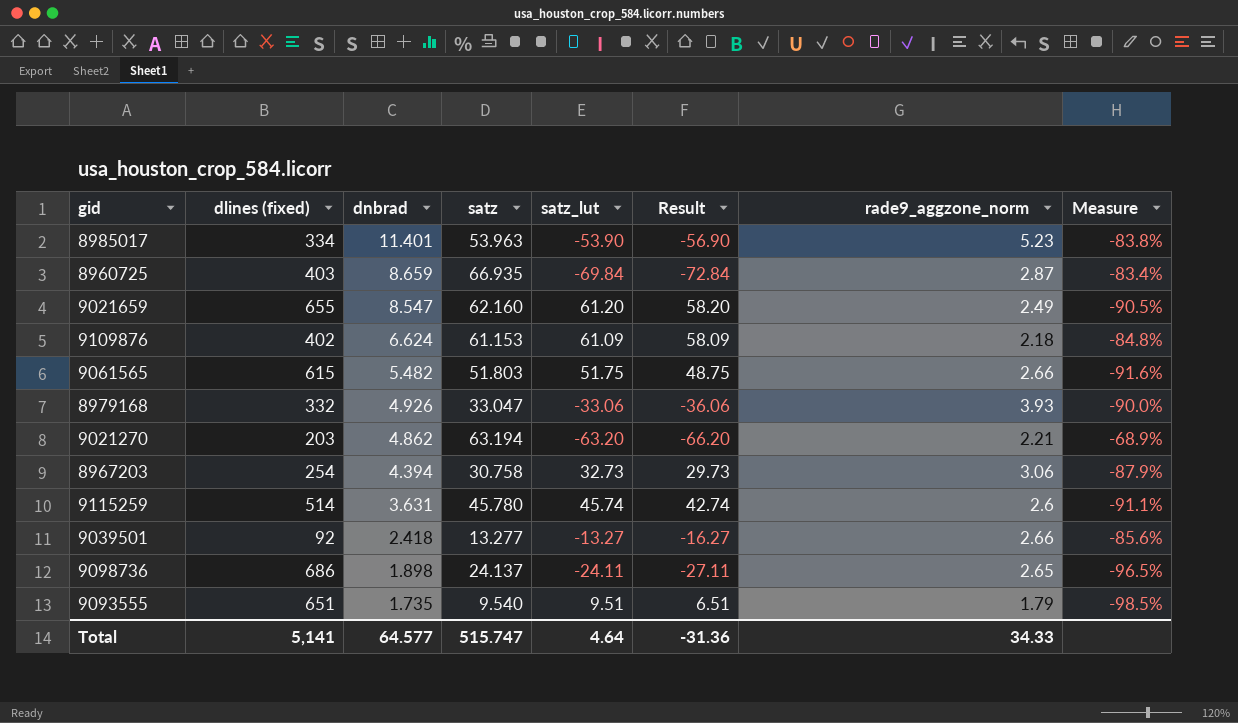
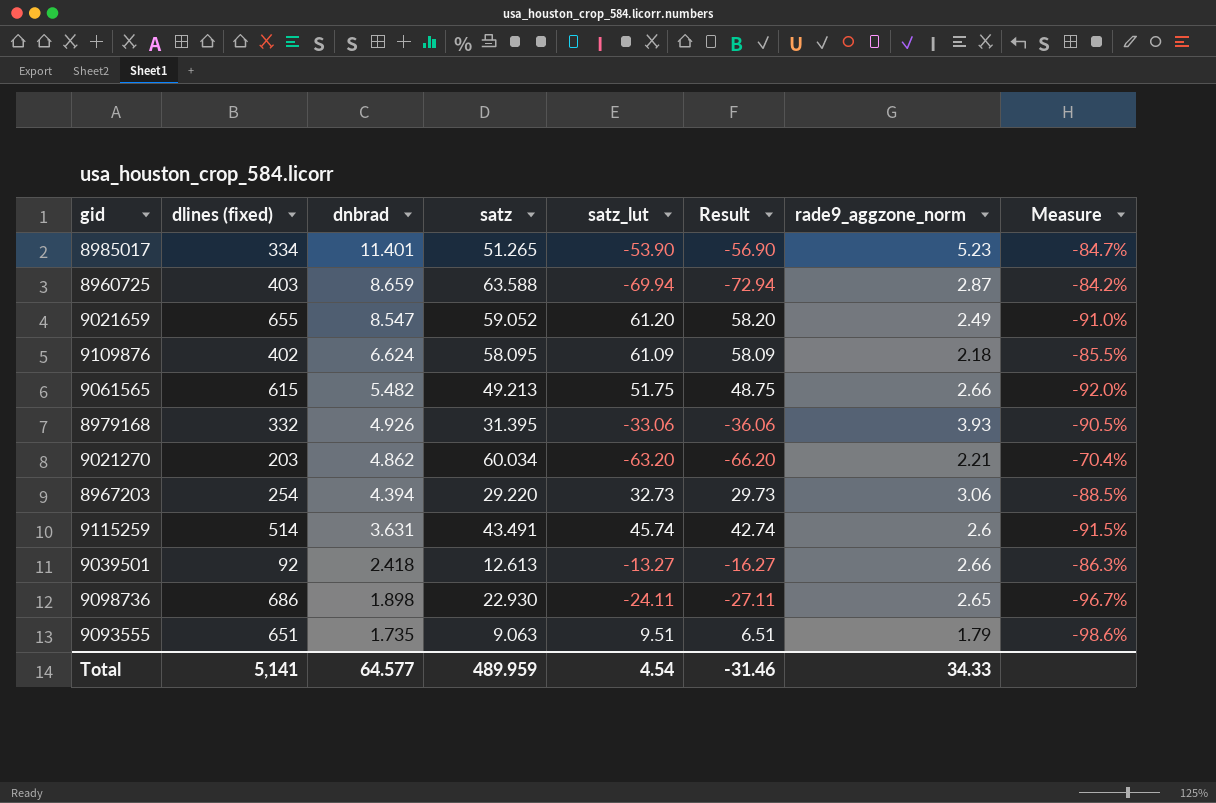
8985017 | satz: 53.963 -> 51.265
8985017 | Measure: -83.8% -> -84.7%
8960725 | satz: 66.935 -> 63.588
8960725 | satz_lut: -69.84 -> -69.94
8960725 | Result: -72.84 -> -72.94
8960725 | Measure: -83.4% -> -84.2%
9021659 | satz: 62.160 -> 59.052
9021659 | Measure: -90.5% -> -91.0%
9109876 | satz: 61.153 -> 58.095
9109876 | Measure: -84.8% -> -85.5%
9061565 | satz: 51.803 -> 49.213
9061565 | Measure: -91.6% -> -92.0%
8979168 | satz: 33.047 -> 31.395
8979168 | Measure: -90.0% -> -90.5%
9021270 | satz: 63.194 -> 60.034
9021270 | Measure: -68.9% -> -70.4%
8967203 | satz: 30.758 -> 29.220
8967203 | Measure: -87.9% -> -88.5%
9115259 | satz: 45.780 -> 43.491
9115259 | Measure: -91.1% -> -91.5%
9039501 | satz: 13.277 -> 12.613
9039501 | Measure: -85.6% -> -86.3%
9098736 | satz: 24.137 -> 22.930
9098736 | Measure: -96.5% -> -96.7%
9093555 | satz: 9.540 -> 9.063
9093555 | Measure: -98.5% -> -98.6%
Total | satz: 515.747 -> 489.959
Total | satz_lut: 4.64 -> 4.54
Total | Result: -31.36 -> -31.46

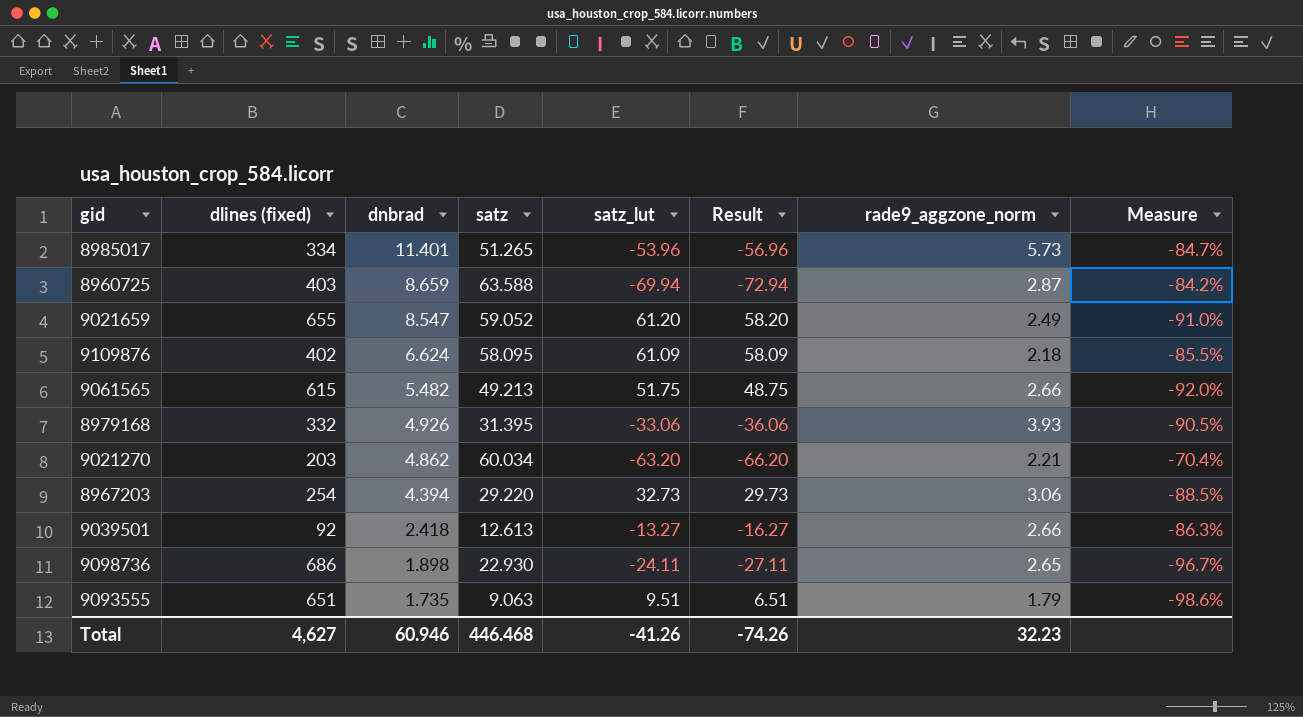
row 9115259: 514 | 3.631 | 43.491 | 45.74 | 42.74 | 2.6 | -91.5% -> none
8985017 | satz_lut: -53.90 -> -53.96
8985017 | Result: -56.90 -> -56.96
8985017 | rade9_aggzone_norm: 5.23 -> 5.73
Total | dlines (fixed): 5,141 -> 4,627
Total | dnbrad: 64.577 -> 60.946
Total | satz: 489.959 -> 446.468
Total | satz_lut: 4.54 -> -41.26
Total | Result: -31.46 -> -74.26
Total | rade9_aggzone_norm: 34.33 -> 32.23

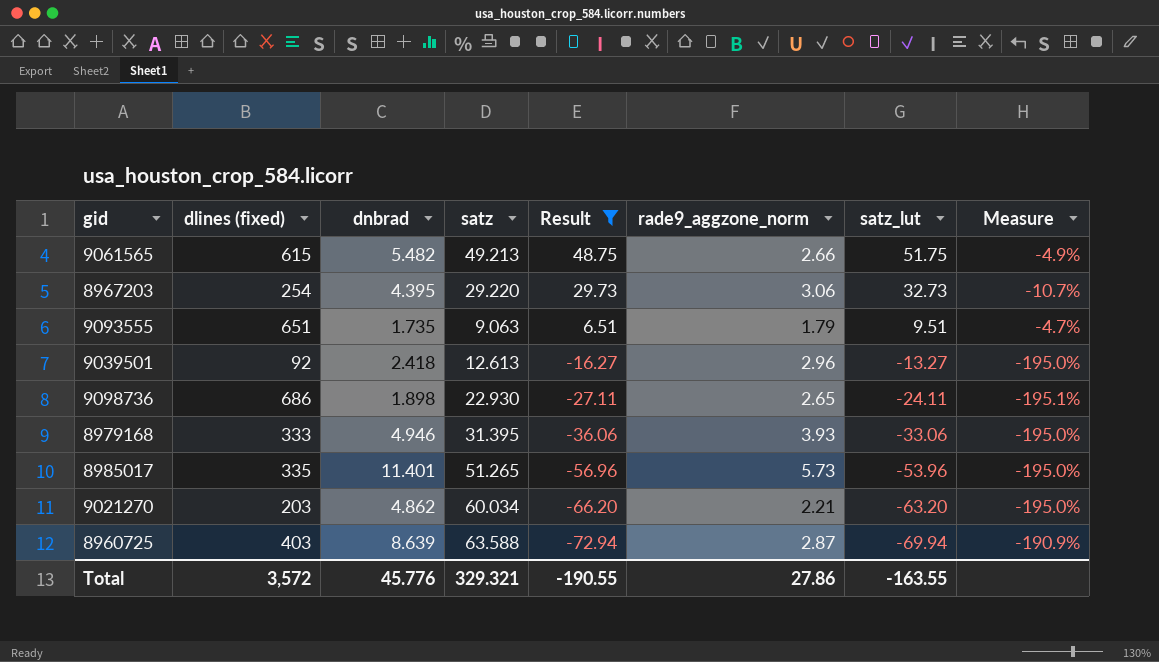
filter: none -> Result <= 48.75
row order: dnbrad descending -> Result descending
column satz_lut | position: 5 -> 7
column Measure | formula: ([satz] - [dlines (fixed)]) / [dlines (fixed)] -> ([satz] - [satz_lut]) / [satz_lut]
8967203 | dnbrad: 4.394 -> 4.395
9039501 | rade9_aggzone_norm: 2.66 -> 2.96
8979168 | dlines (fixed): 332 -> 333
8979168 | dnbrad: 4.926 -> 4.946
8985017 | dlines (fixed): 334 -> 335
8960725 | dnbrad: 8.659 -> 8.639
Total | dlines (fixed): 4,627 -> 3,572
Total | dnbrad: 60.946 -> 45.776
Total | satz: 446.468 -> 329.321
Total | Result: -74.26 -> -190.55
Total | rade9_aggzone_norm: 32.23 -> 27.86
Total | satz_lut: -41.26 -> -163.55

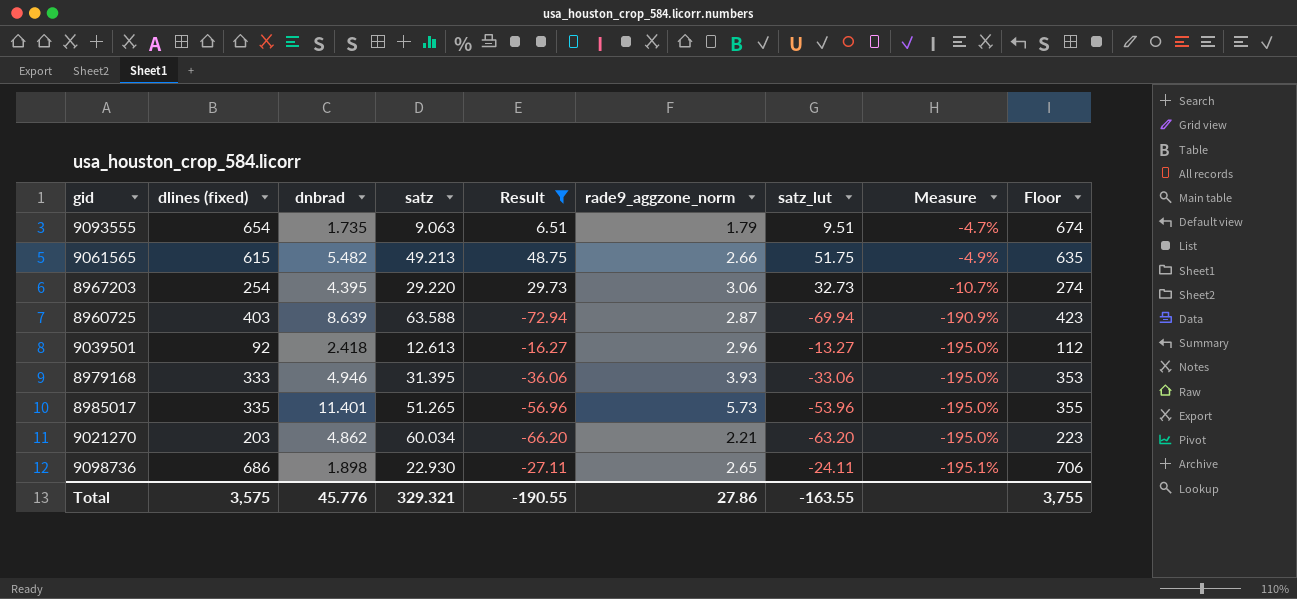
row order: Result descending -> Measure descending
column Floor | formula: none -> [dlines (fixed)] + 20
9093555 | dlines (fixed): 651 -> 654
Total | dlines (fixed): 3,572 -> 3,575

